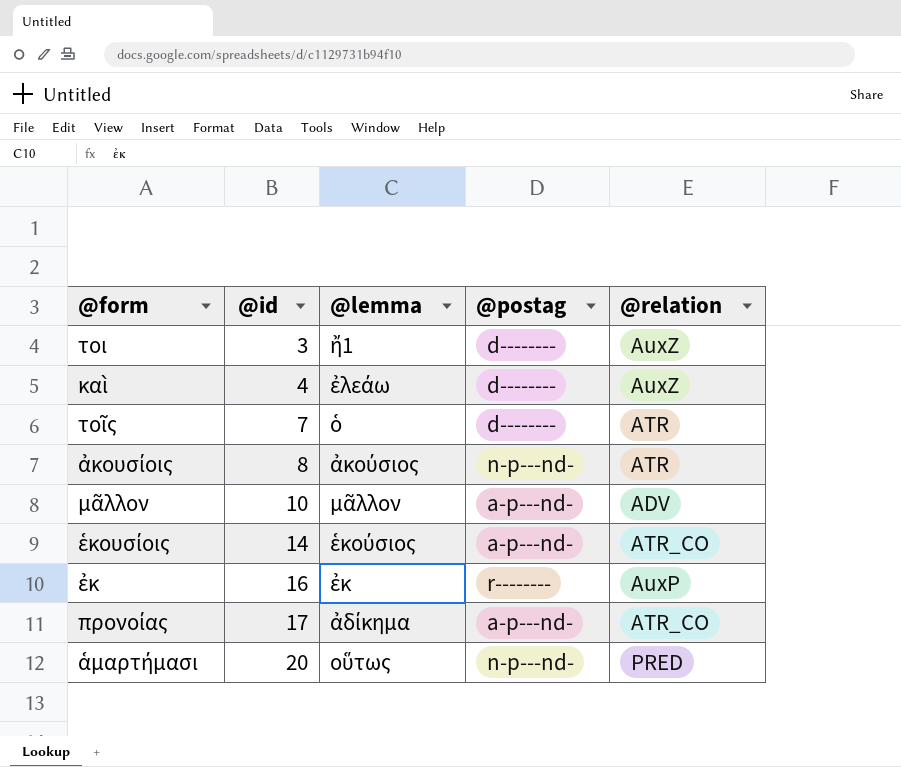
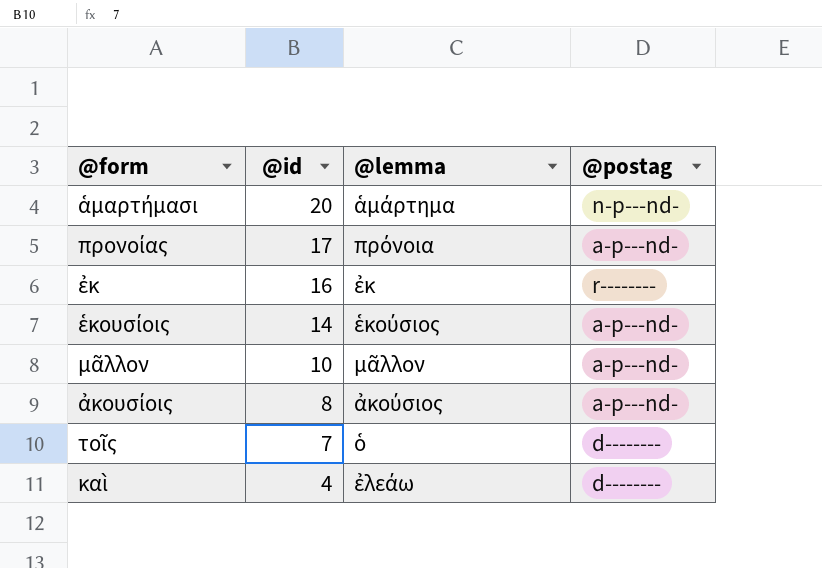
row order: @id ascending -> @id descending
column @relation | position: 5 -> none
row τοι: 3 | ἤ1 | d-------- | AuxZ -> none
ἁμαρτήμασι | @lemma: οὕτως -> ἁμάρτημα
προνοίας | @lemma: ἀδίκημα -> πρόνοια
ἀκουσίοις | @postag: n-p---nd- -> a-p---nd-

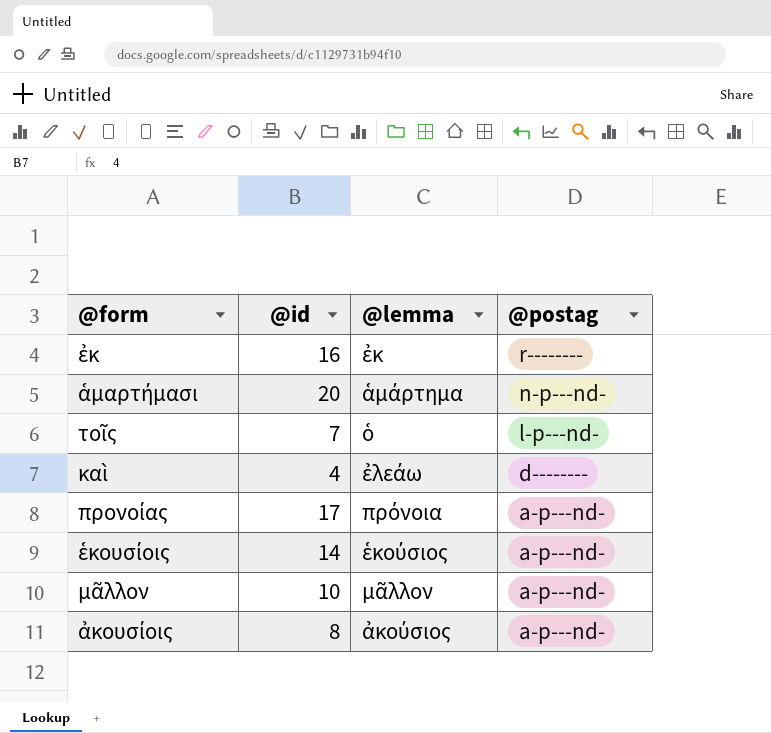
row order: @id descending -> @postag descending
τοῖς | @postag: d-------- -> l-p---nd-

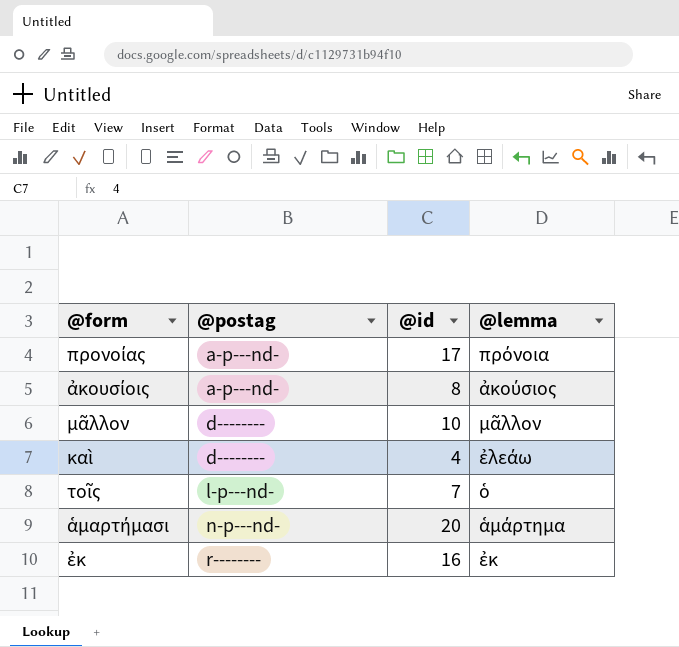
row order: @postag descending -> @postag ascending
column @postag | position: 4 -> 2
row ἑκουσίοις: 14 | ἑκούσιος | a-p---nd- -> none
μᾶλλον | @postag: a-p---nd- -> d--------

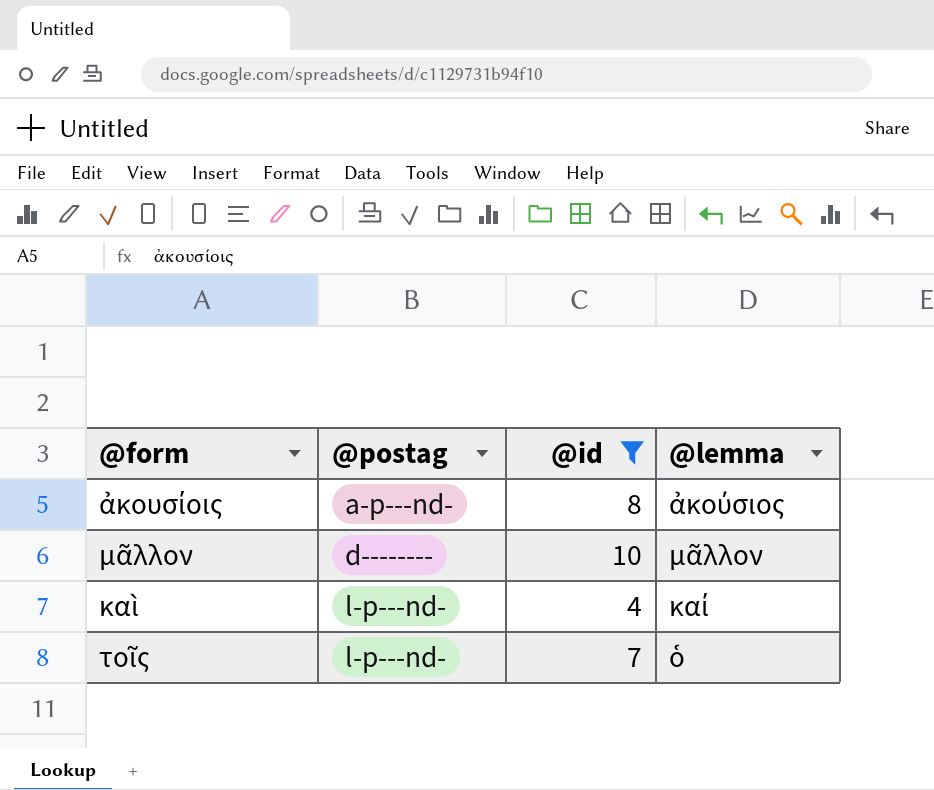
filter: none -> @id <= 10
καὶ | @postag: d-------- -> l-p---nd-
καὶ | @lemma: ἐλεάω -> καί

